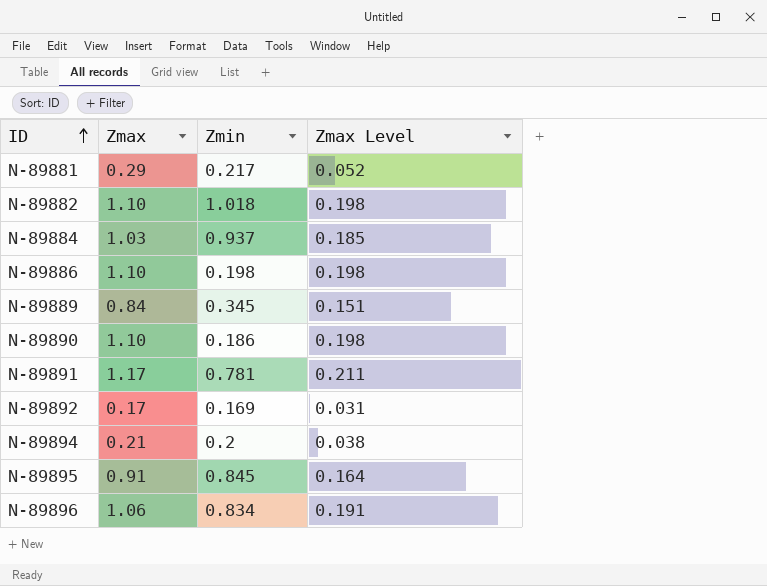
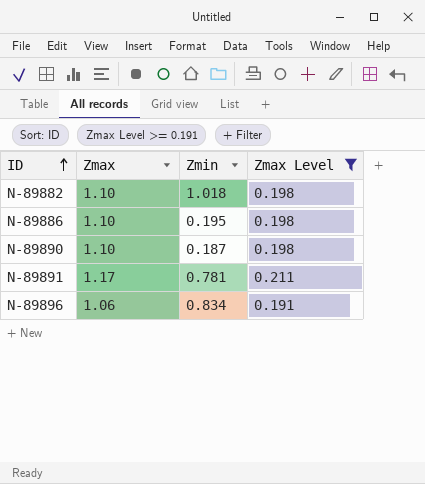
filter: none -> Zmax Level >= 0.191
N-89886 | Zmin: 0.198 -> 0.195
N-89890 | Zmin: 0.186 -> 0.187

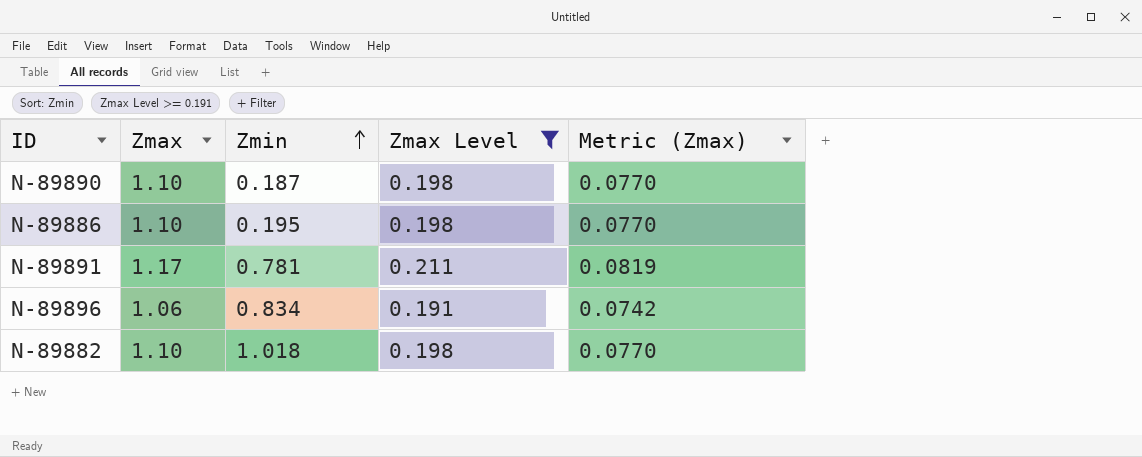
row order: ID ascending -> Zmin ascending
column Metric (Zmax) | formula: none -> [Zmax] * 0.07

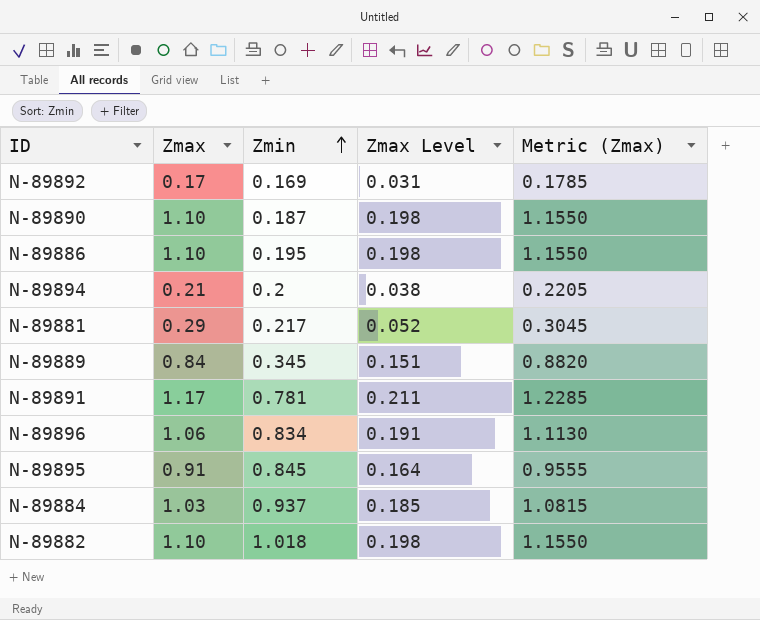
filter: Zmax Level >= 0.191 -> none
column Metric (Zmax) | formula: [Zmax] * 0.07 -> [Zmax] * 1.05

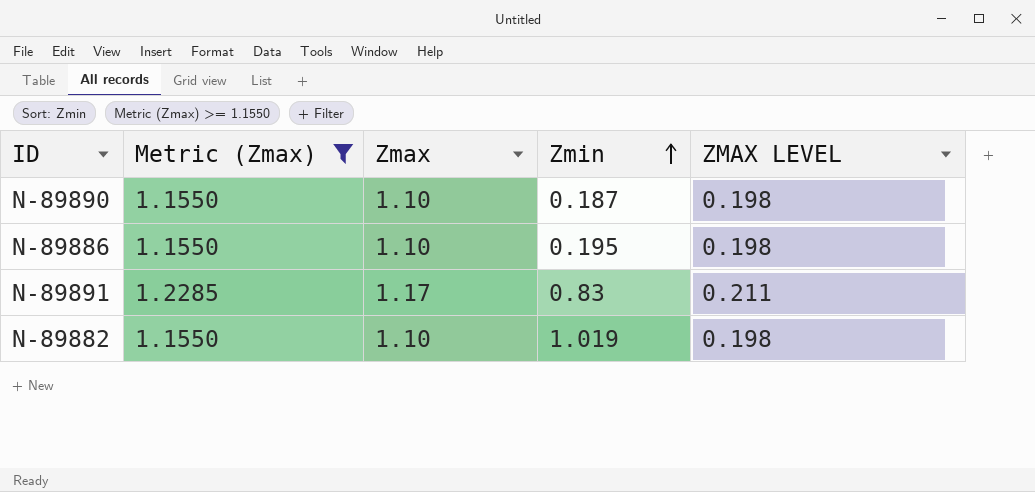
filter: none -> Metric (Zmax) >= 1.1550
column Metric (Zmax) | position: 5 -> 2
column name: Zmax Level -> ZMAX LEVEL
N-89891 | Zmin: 0.781 -> 0.83
N-89882 | Zmin: 1.018 -> 1.019

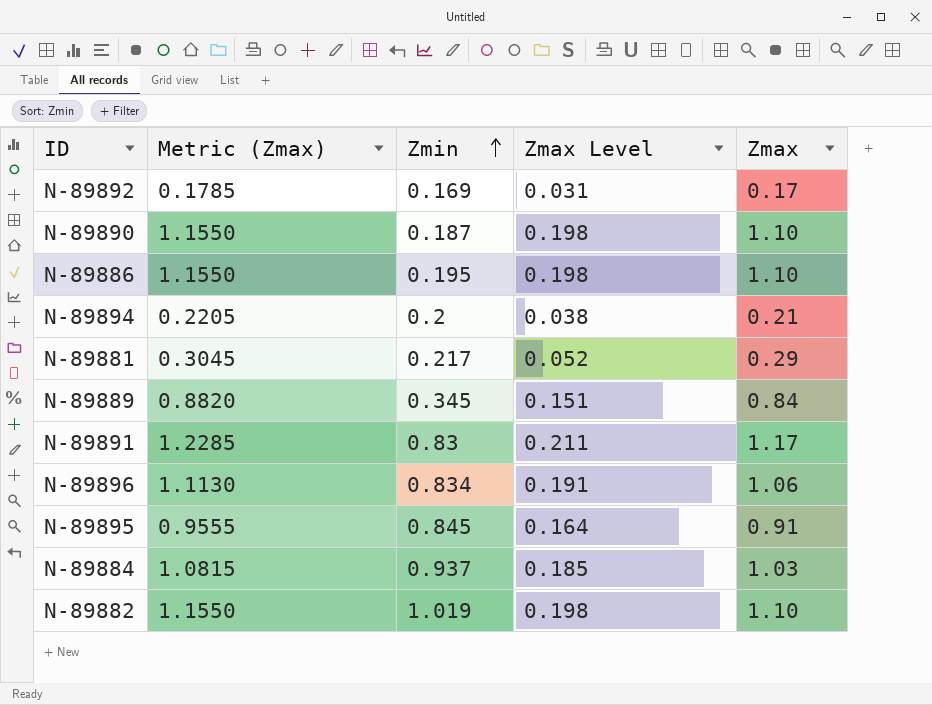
filter: Metric (Zmax) >= 1.1550 -> none
column name: ZMAX LEVEL -> Zmax Level
column Zmax | position: 3 -> 5

